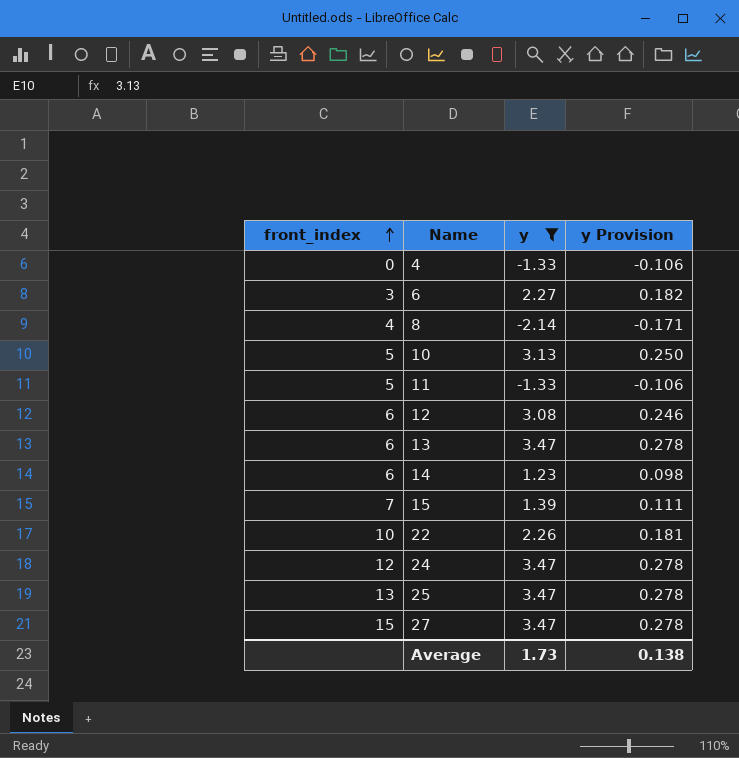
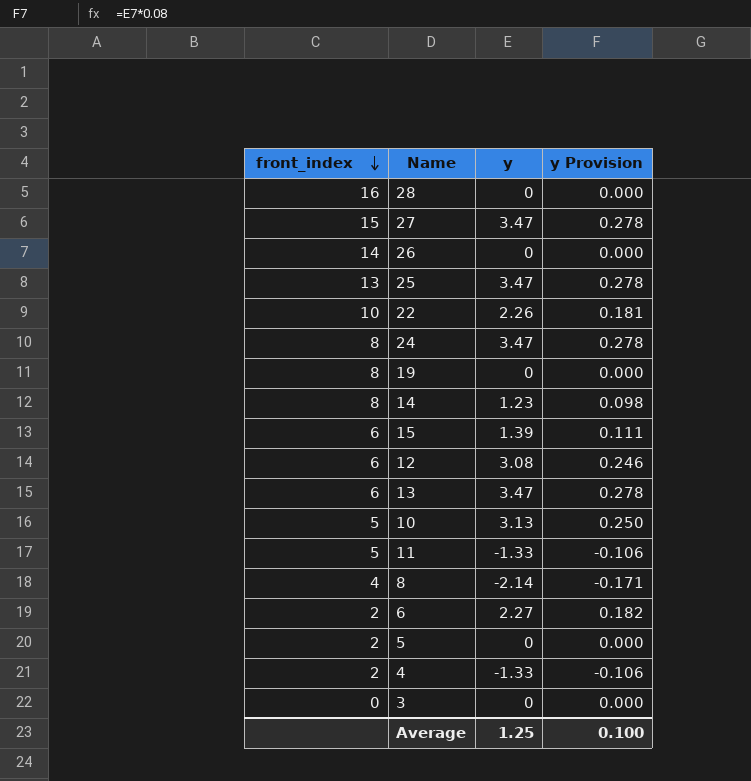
filter: y != 0 -> none
row order: front_index ascending -> front_index descending
24 | front_index: 12 -> 8
14 | front_index: 6 -> 8
15 | front_index: 7 -> 6
6 | front_index: 3 -> 2
4 | front_index: 0 -> 2
Average | y: 1.73 -> 1.25
Average | y Provision: 0.138 -> 0.100

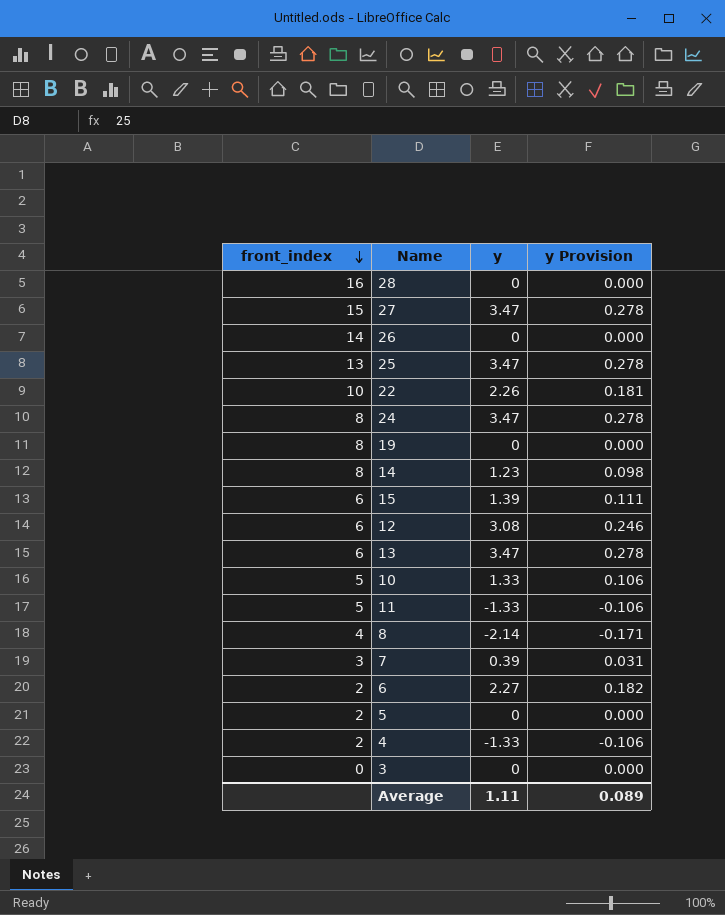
10 | y: 3.13 -> 1.33
10 | y Provision: 0.250 -> 0.106
row 7: none -> 3 | 0.39 | 0.031
Average | y: 1.25 -> 1.11
Average | y Provision: 0.100 -> 0.089

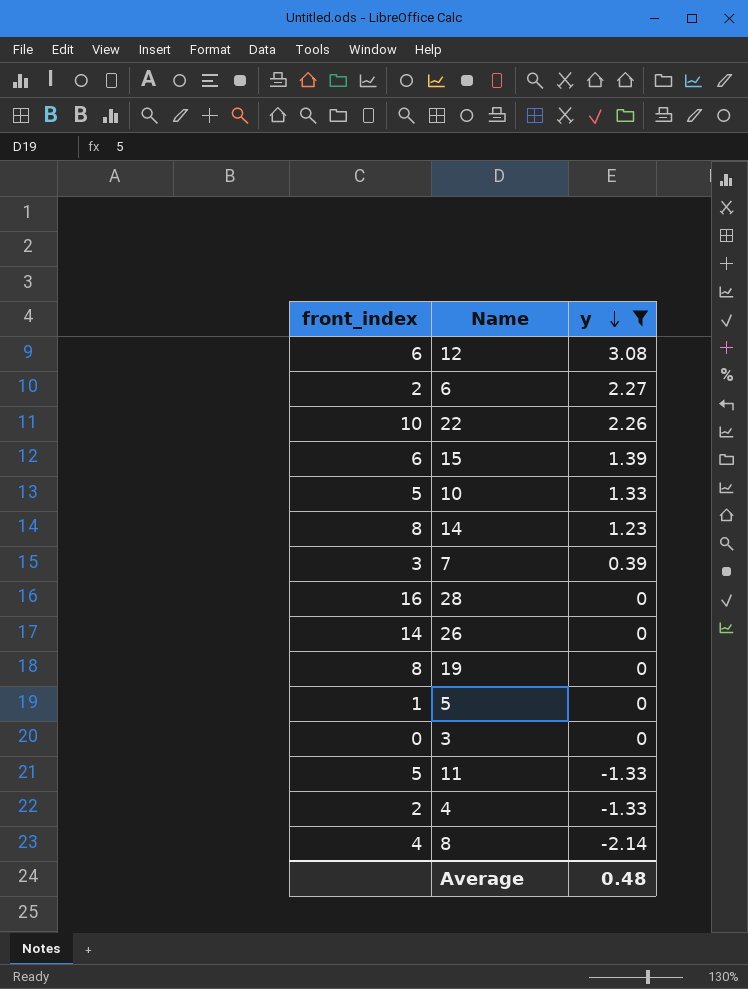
filter: none -> y != 3.47
row order: front_index descending -> y descending
column y Provision | formula: [y] * 0.08 -> none
5 | front_index: 2 -> 1
Average | y: 1.11 -> 0.48

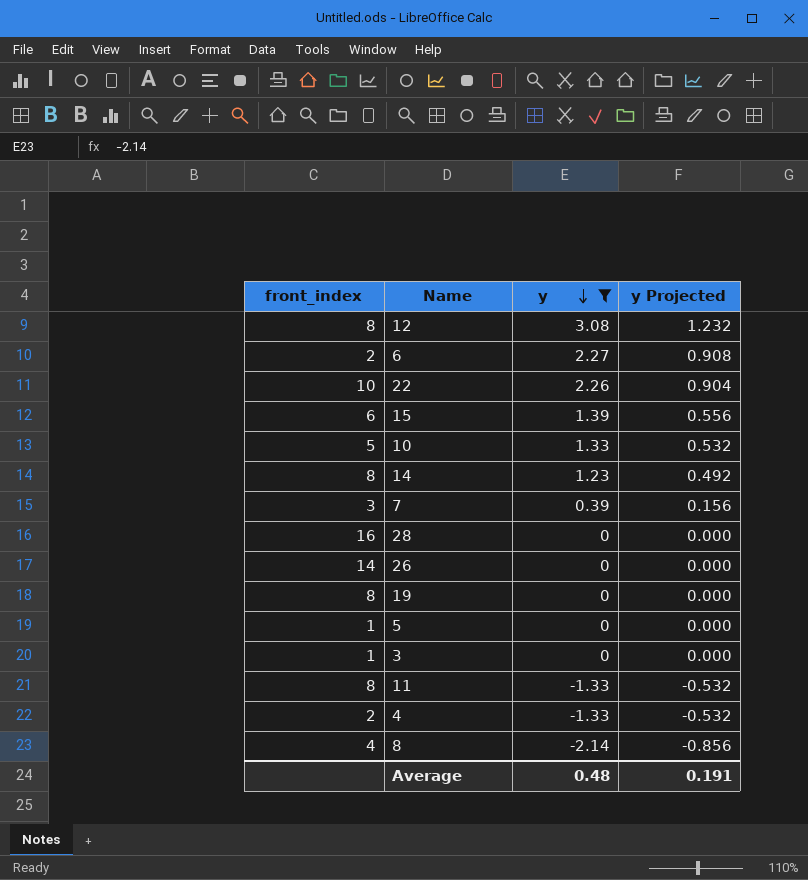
column y Projected | formula: none -> [y] * 0.4
12 | front_index: 6 -> 8
3 | front_index: 0 -> 1
11 | front_index: 5 -> 8

